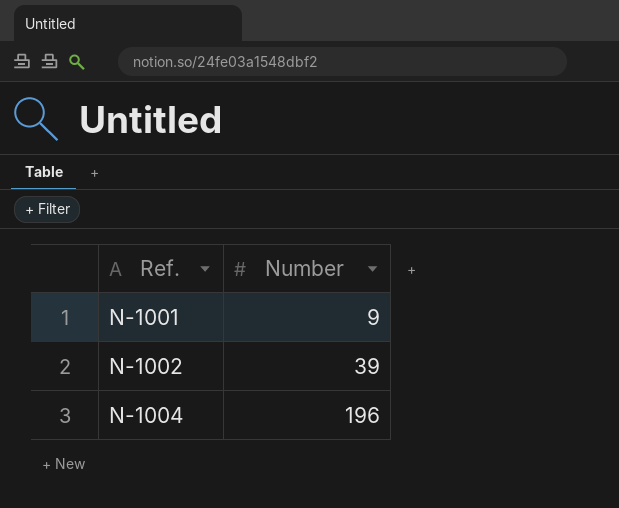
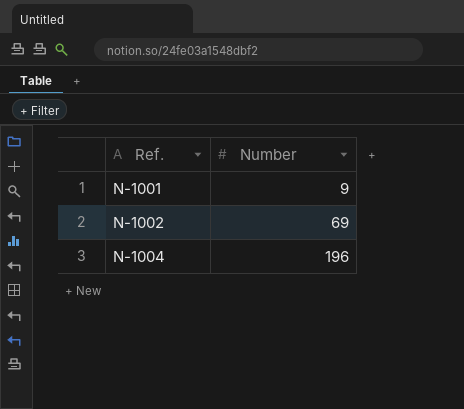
N-1002 | Number: 39 -> 69

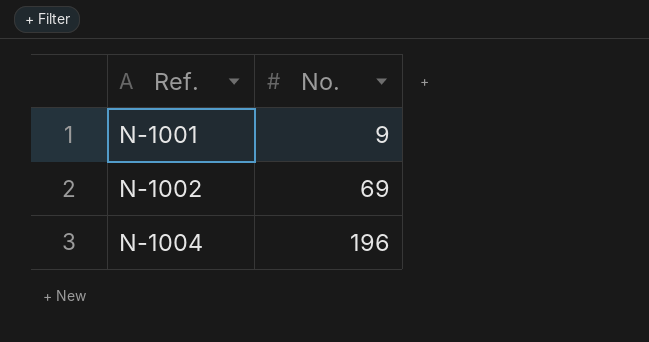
column name: Number -> No.

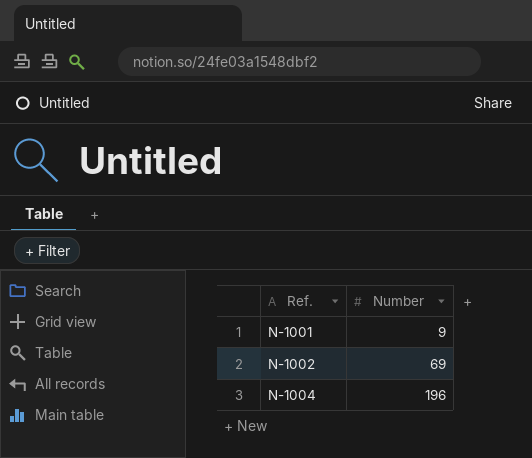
column name: No. -> Number

